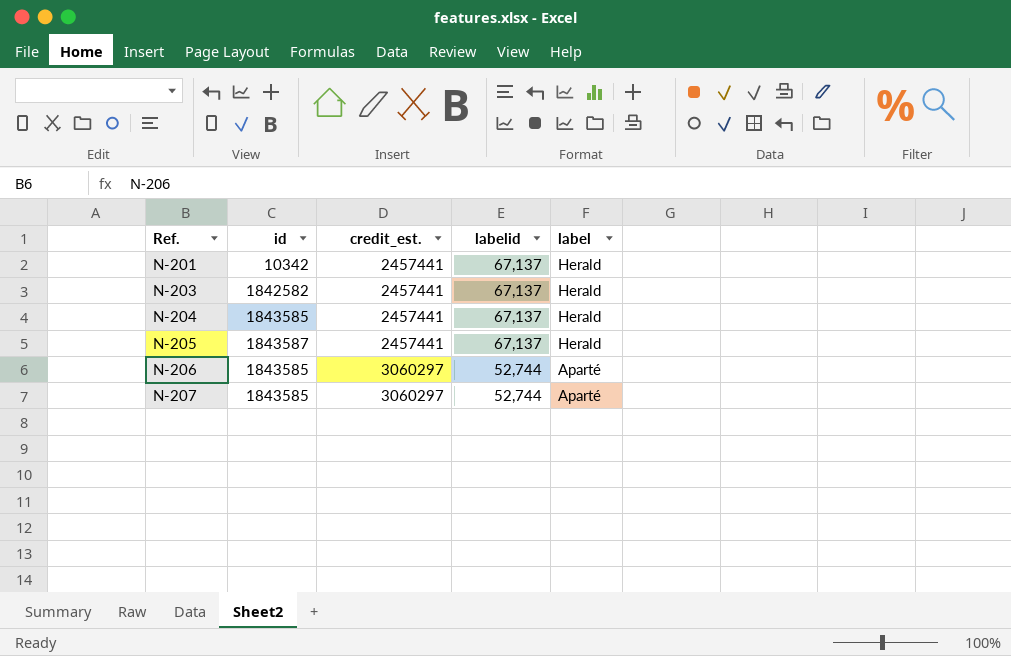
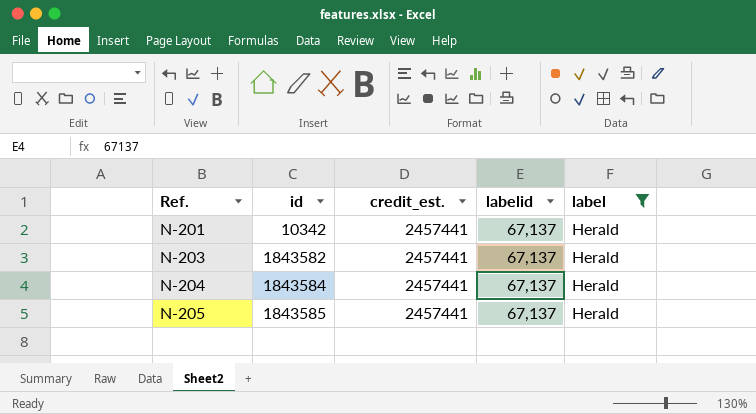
filter: none -> label = Herald
N-203 | id: 1842582 -> 1843582
N-204 | id: 1843585 -> 1843584
N-205 | id: 1843587 -> 1843585

